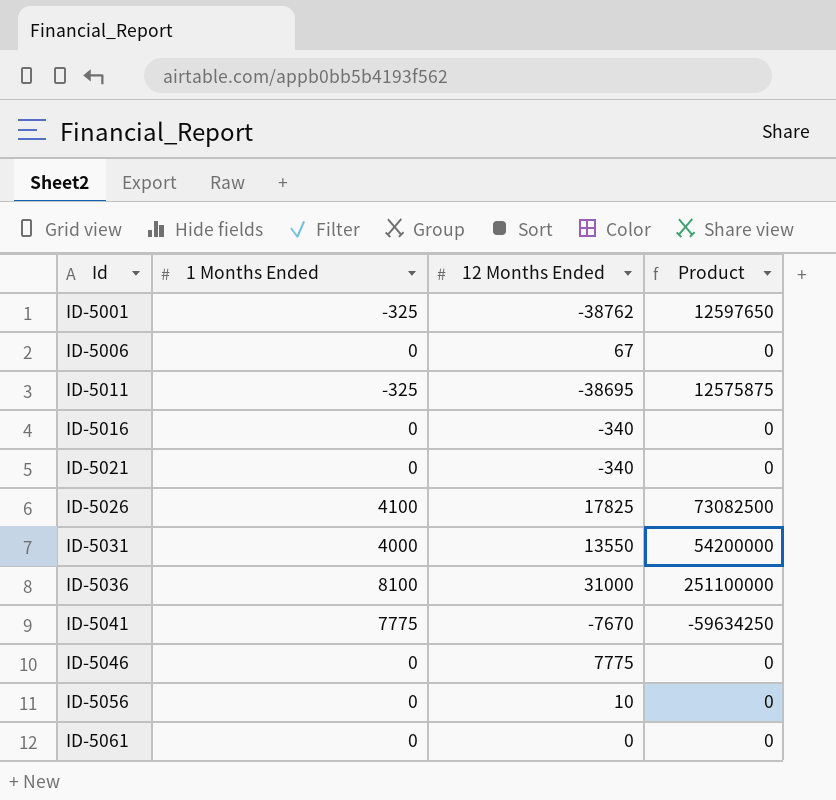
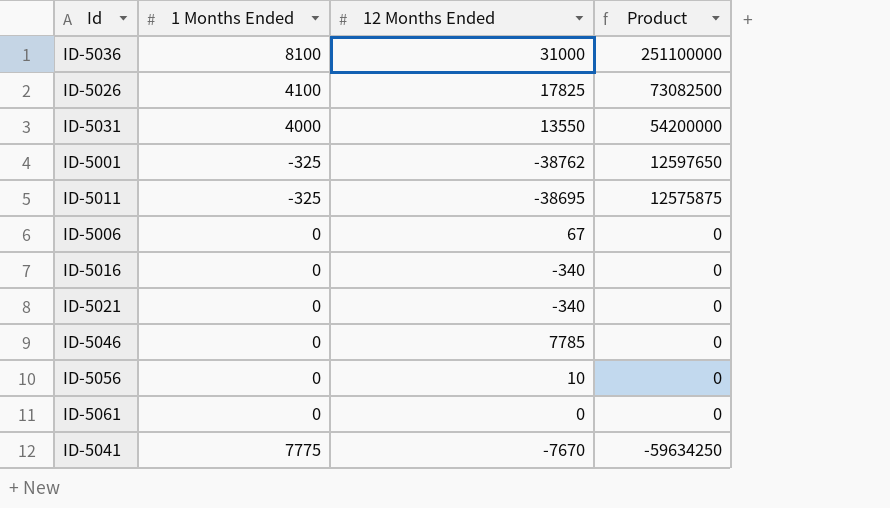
row order: Id ascending -> Product descending
ID-5046 | 12 Months Ended: 7775 -> 7785

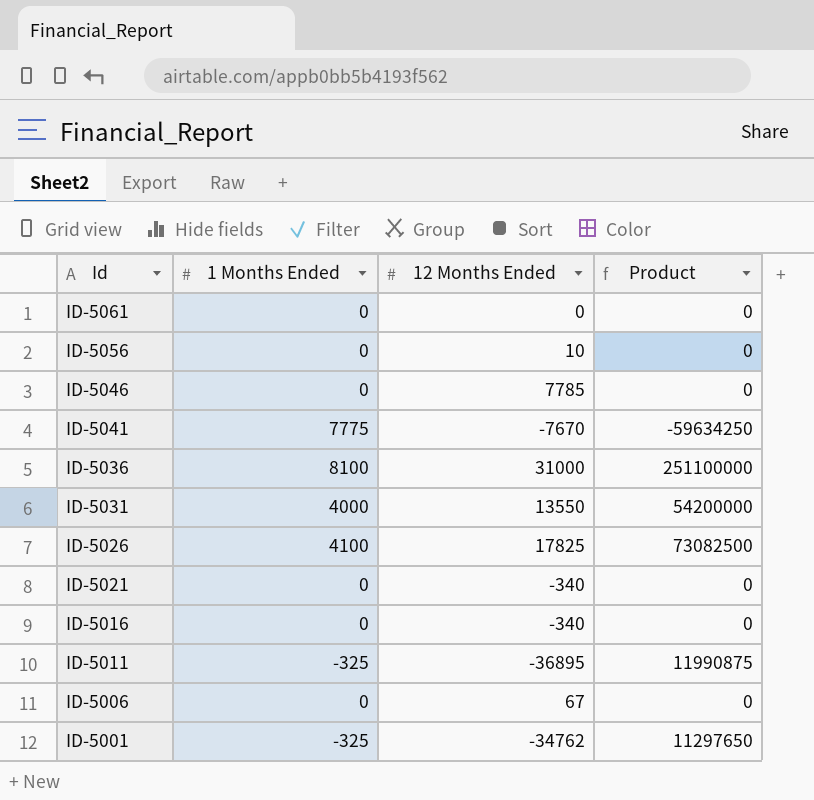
row order: Product descending -> Id descending
ID-5011 | 12 Months Ended: -38695 -> -36895
ID-5011 | Product: 12575875 -> 11990875
ID-5001 | 12 Months Ended: -38762 -> -34762
ID-5001 | Product: 12597650 -> 11297650

